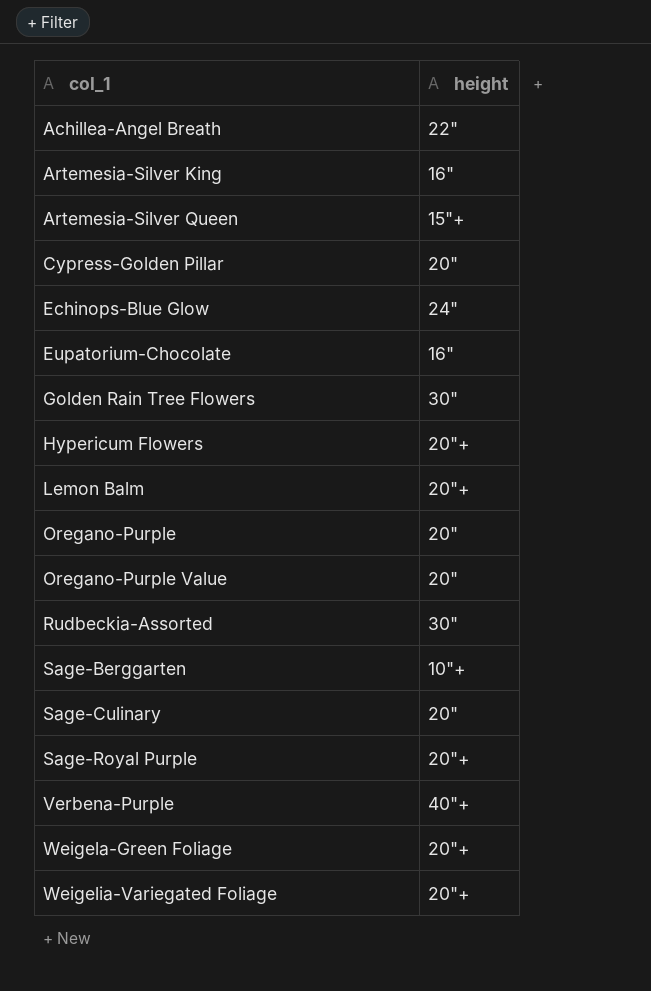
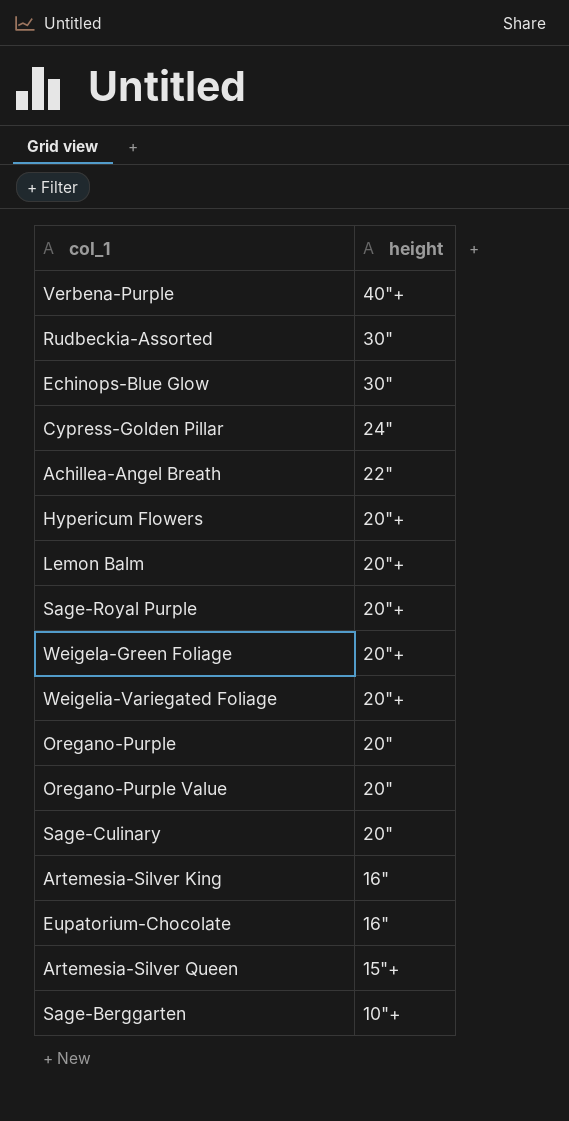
row order: col_1 ascending -> height descending
row Golden Rain Tree Flowers: 30" -> none
Echinops-Blue Glow | height: 24" -> 30"
Cypress-Golden Pillar | height: 20" -> 24"

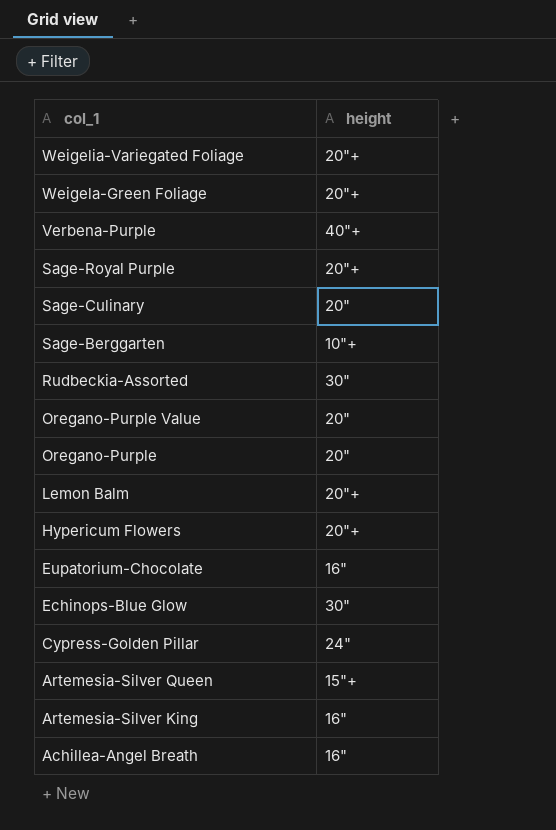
row order: height descending -> col_1 descending
Achillea-Angel Breath | height: 22" -> 16"

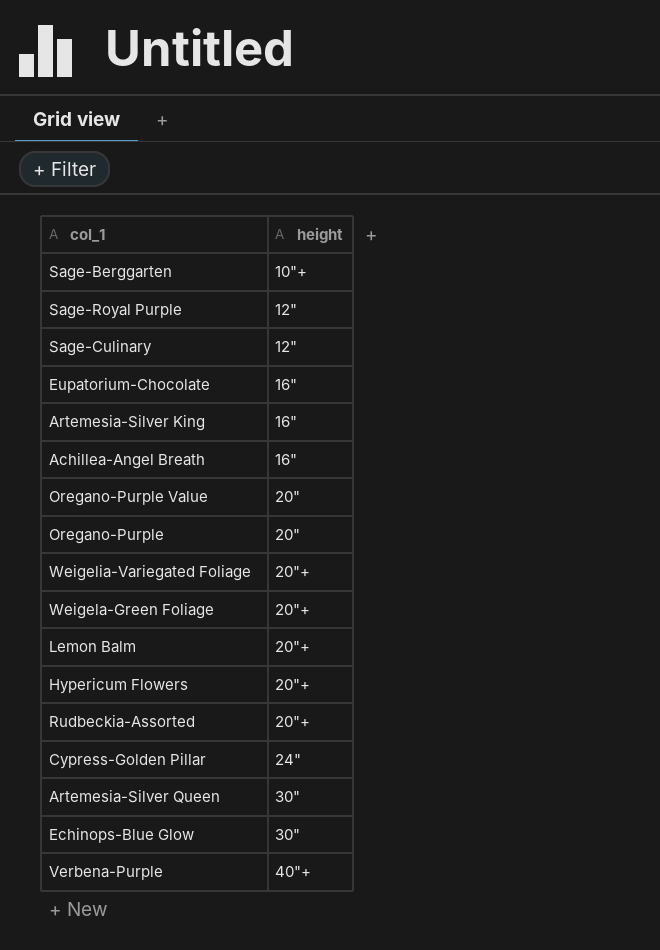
row order: col_1 descending -> height ascending
Sage-Royal Purple | height: 20"+ -> 12"
Sage-Culinary | height: 20" -> 12"
Rudbeckia-Assorted | height: 30" -> 20"+
Artemesia-Silver Queen | height: 15"+ -> 30"

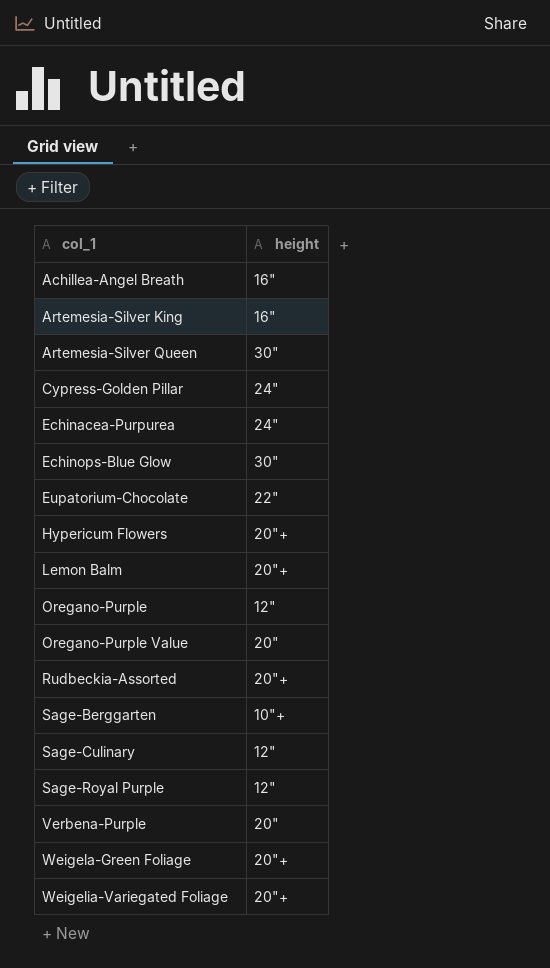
row order: height ascending -> col_1 ascending
row Echinacea-Purpurea: none -> 24"
Eupatorium-Chocolate | height: 16" -> 22"
Oregano-Purple | height: 20" -> 12"
Verbena-Purple | height: 40"+ -> 20"

